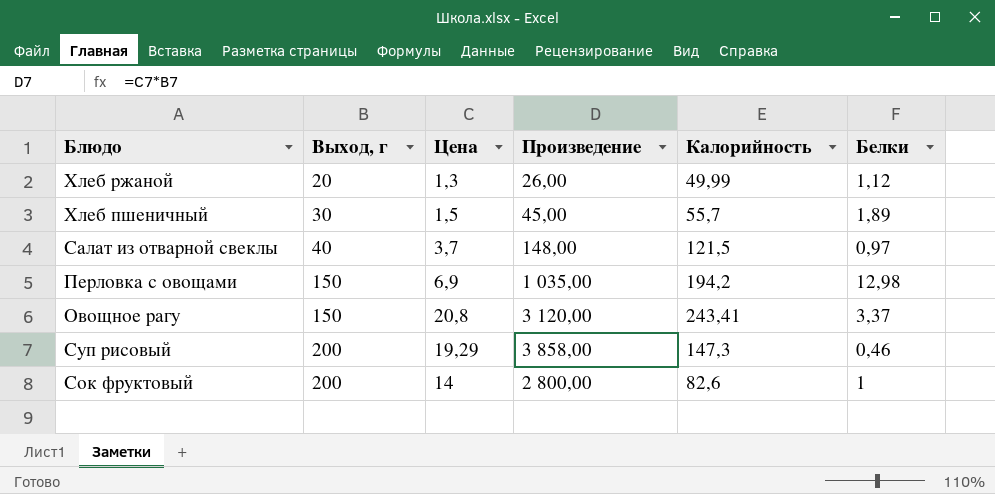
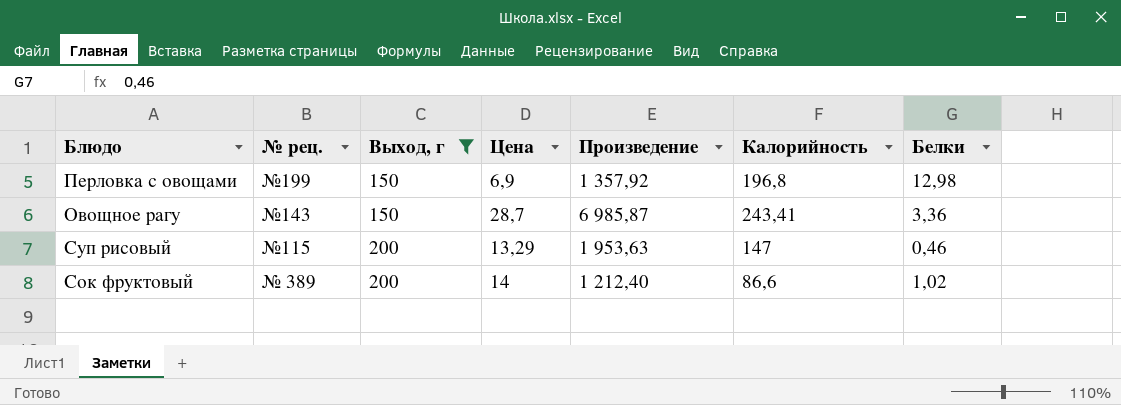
filter: none -> Выход, г >= 150
column № рец. | position: none -> 2
column Произведение | formula: [Выход, г] * [Цена] -> [Цена] * [Калорийность]
Перловка с овощами | Калорийность: 194,2 -> 196,8
Овощное рагу | Цена: 20,8 -> 28,7
Овощное рагу | Белки: 3,37 -> 3,36
Суп рисовый | Цена: 19,29 -> 13,29
Суп рисовый | Калорийность: 147,3 -> 147
Сок фруктовый | Калорийность: 82,6 -> 86,6
Сок фруктовый | Белки: 1 -> 1,02

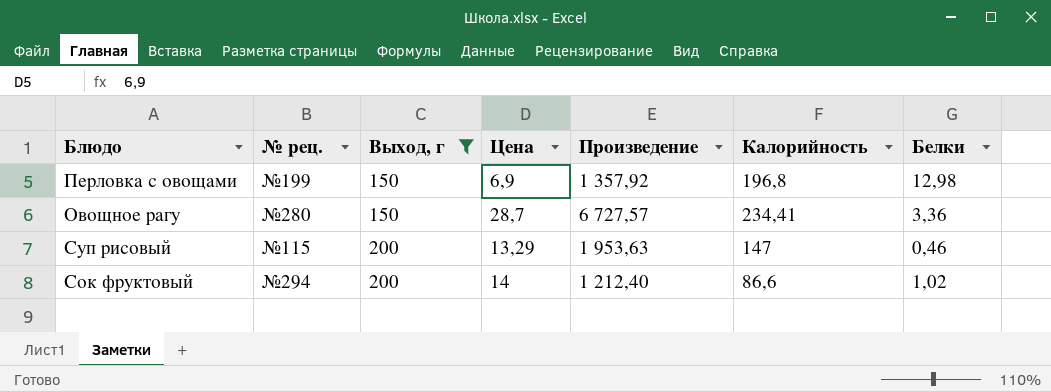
Овощное рагу | № рец.: №143 -> №280
Овощное рагу | Произведение: 6 985,87 -> 6 727,57
Овощное рагу | Калорийность: 243,41 -> 234,41
Сок фруктовый | № рец.: № 389 -> №294

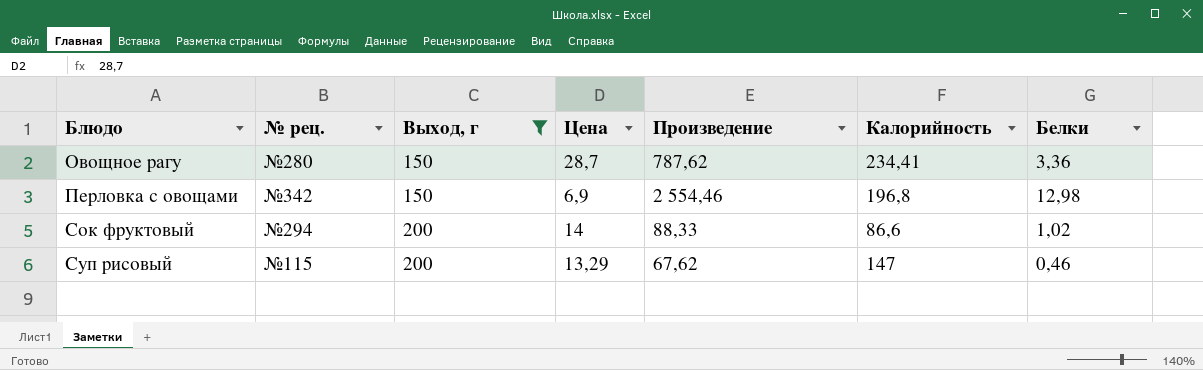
row order: Выход, г ascending -> Блюдо ascending
column Произведение | formula: [Цена] * [Калорийность] -> [Калорийность] * [Белки]
Перловка с овощами | № рец.: №199 -> №342

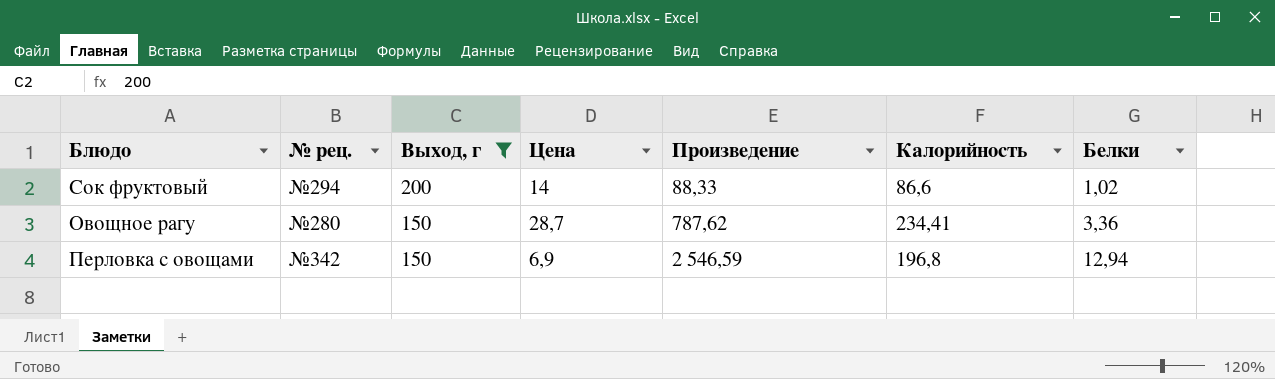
row order: Блюдо ascending -> Выход, г descending
row Суп рисовый: №115 | 200 | 13,29 | 67,62 | 147 | 0,46 -> none
Перловка с овощами | Произведение: 2 554,46 -> 2 546,59
Перловка с овощами | Белки: 12,98 -> 12,94

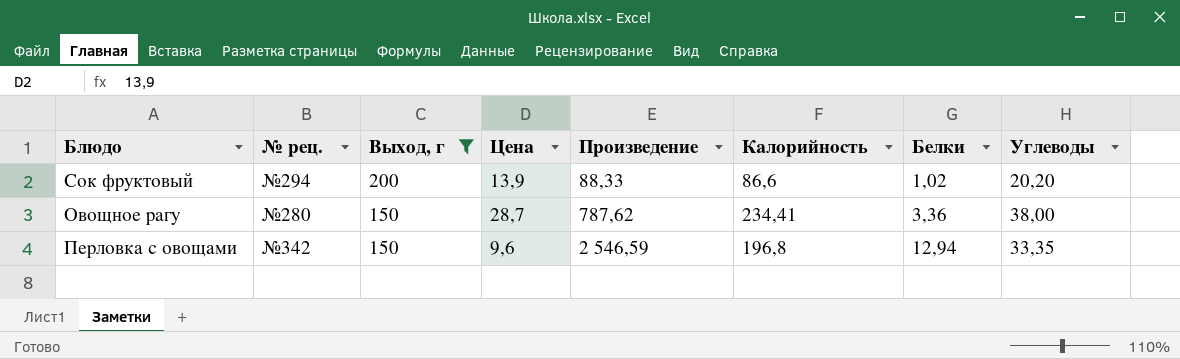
column Углеводы | position: none -> 8
Сок фруктовый | Цена: 14 -> 13,9
Перловка с овощами | Цена: 6,9 -> 9,6

